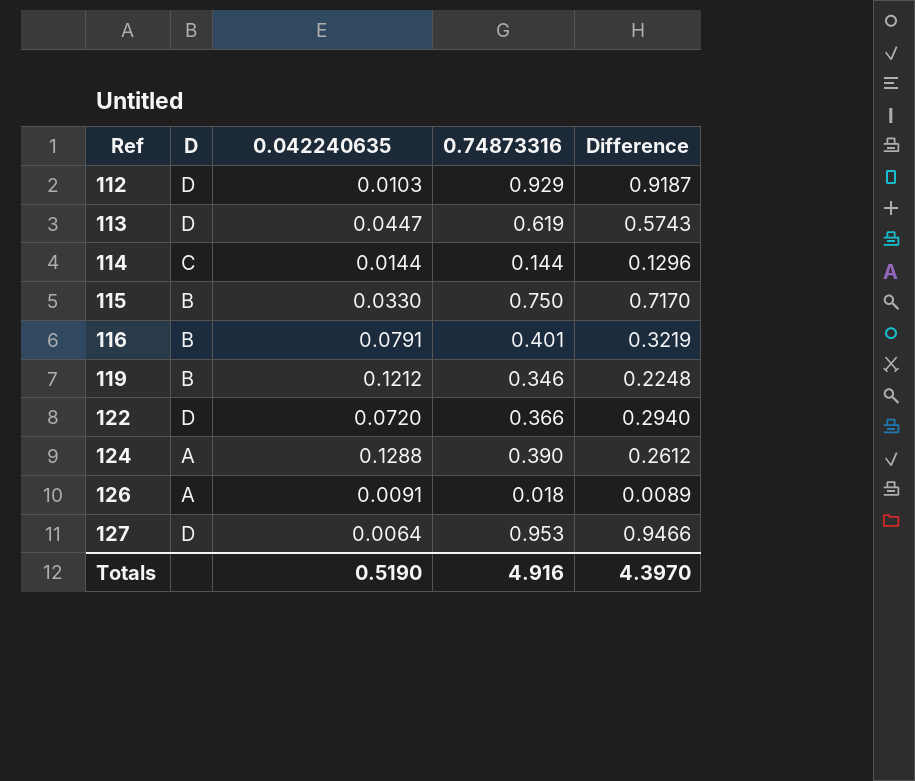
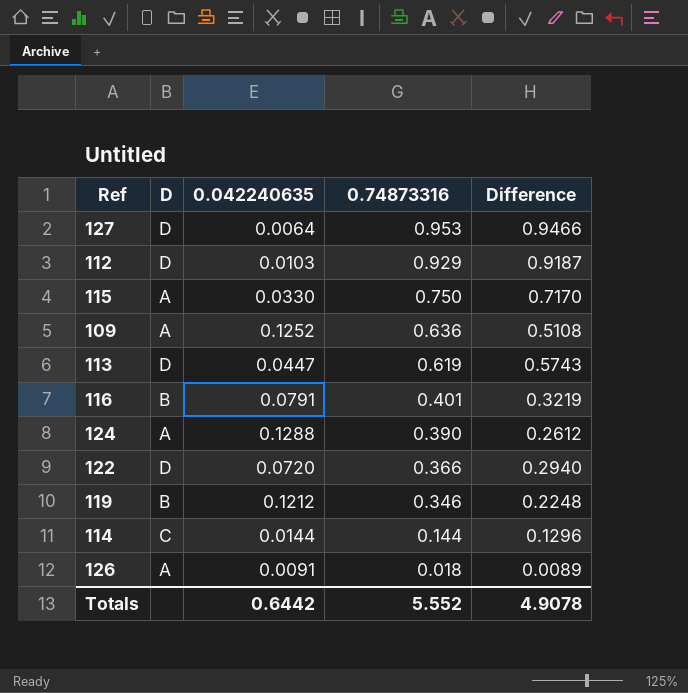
row order: Ref ascending -> 0.74873316 descending
115 | D: B -> A
row 109: none -> A | 0.1252 | 0.636 | 0.5108
Totals | 0.042240635: 0.5190 -> 0.6442
Totals | 0.74873316: 4.916 -> 5.552
Totals | Difference: 4.3970 -> 4.9078

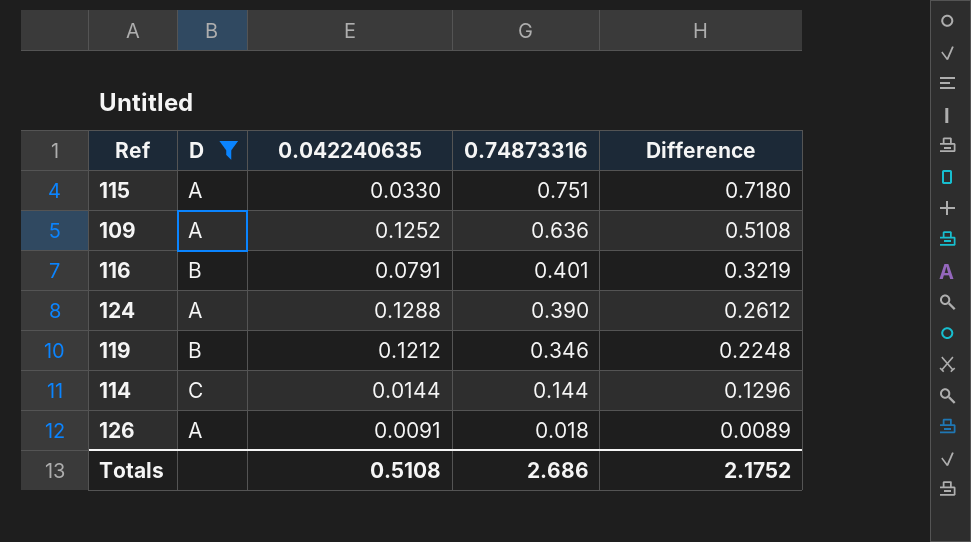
filter: none -> D != D
115 | 0.74873316: 0.750 -> 0.751
115 | Difference: 0.7170 -> 0.7180
Totals | 0.042240635: 0.6442 -> 0.5108
Totals | 0.74873316: 5.552 -> 2.686
Totals | Difference: 4.9078 -> 2.1752

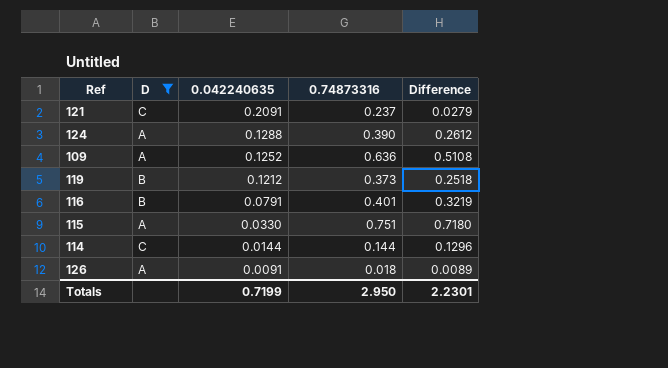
row order: 0.74873316 descending -> 0.042240635 descending
row 121: none -> C | 0.2091 | 0.237 | 0.0279
119 | 0.74873316: 0.346 -> 0.373
119 | Difference: 0.2248 -> 0.2518
Totals | 0.042240635: 0.5108 -> 0.7199
Totals | 0.74873316: 2.686 -> 2.950
Totals | Difference: 2.1752 -> 2.2301

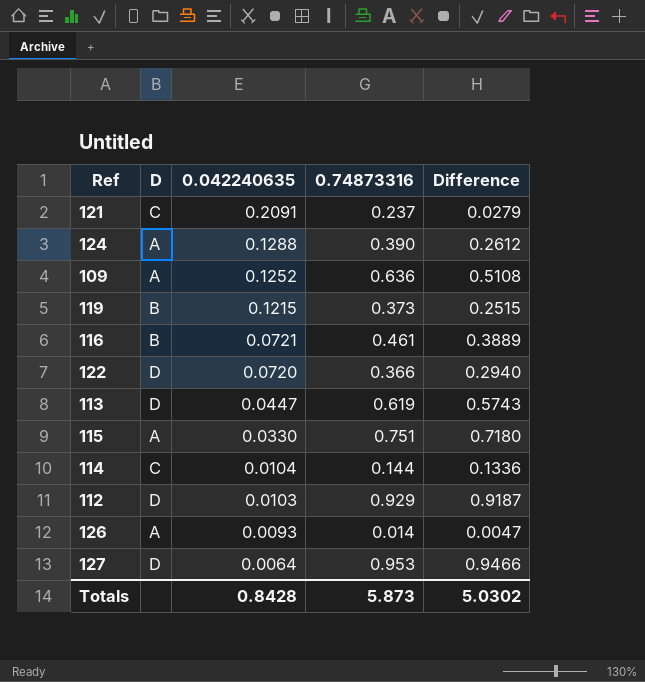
filter: D != D -> none
119 | 0.042240635: 0.1212 -> 0.1215
119 | Difference: 0.2518 -> 0.2515
116 | 0.042240635: 0.0791 -> 0.0721
116 | 0.74873316: 0.401 -> 0.461
116 | Difference: 0.3219 -> 0.3889
114 | 0.042240635: 0.0144 -> 0.0104
114 | Difference: 0.1296 -> 0.1336
126 | 0.042240635: 0.0091 -> 0.0093
126 | 0.74873316: 0.018 -> 0.014
126 | Difference: 0.0089 -> 0.0047
Totals | 0.042240635: 0.7199 -> 0.8428
Totals | 0.74873316: 2.950 -> 5.873
Totals | Difference: 2.2301 -> 5.0302

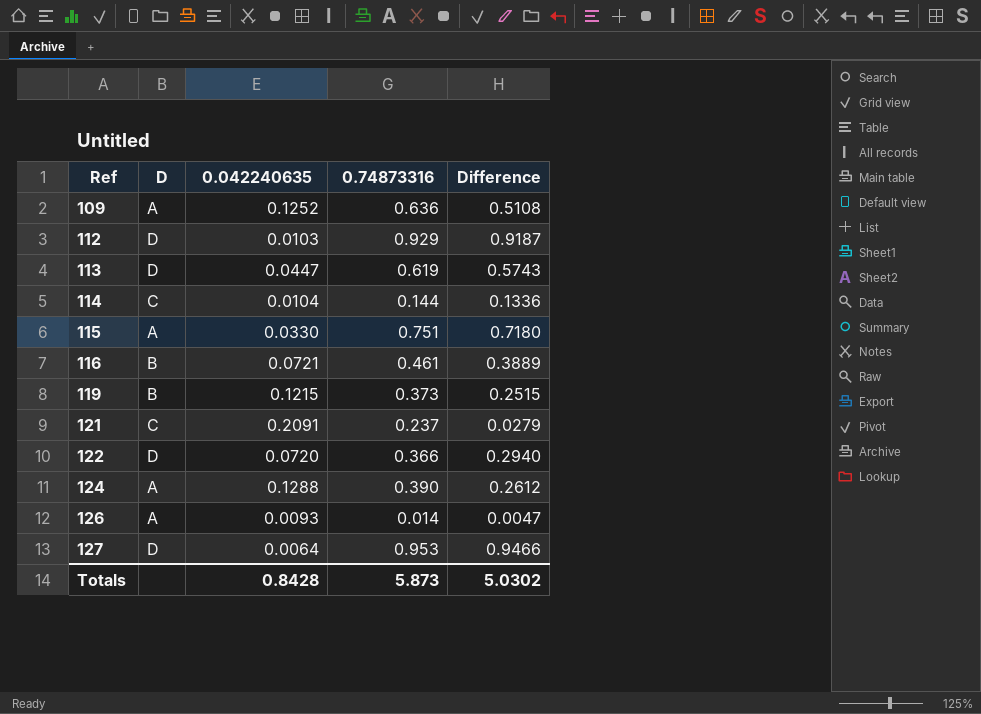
row order: 0.042240635 descending -> Ref ascending

